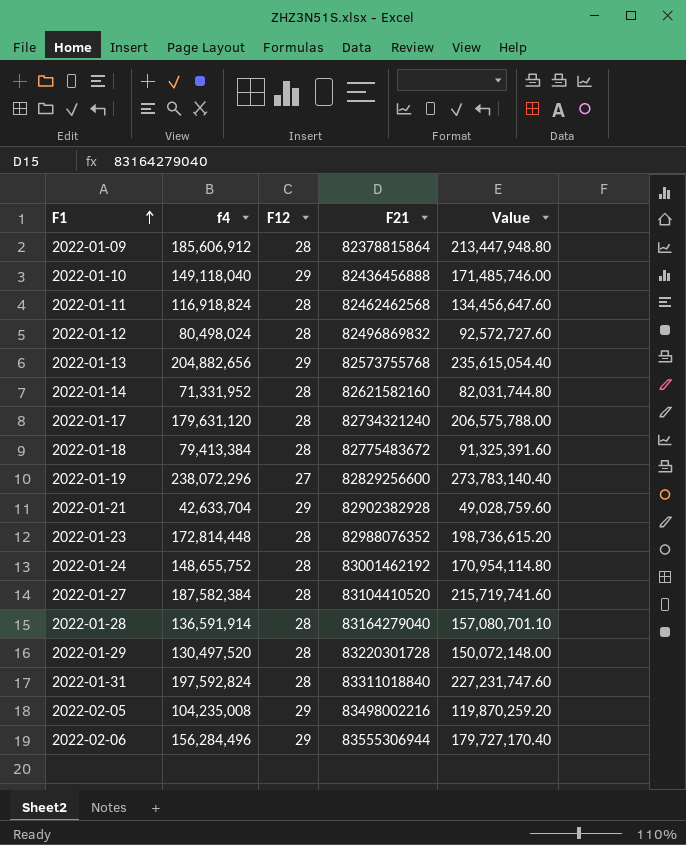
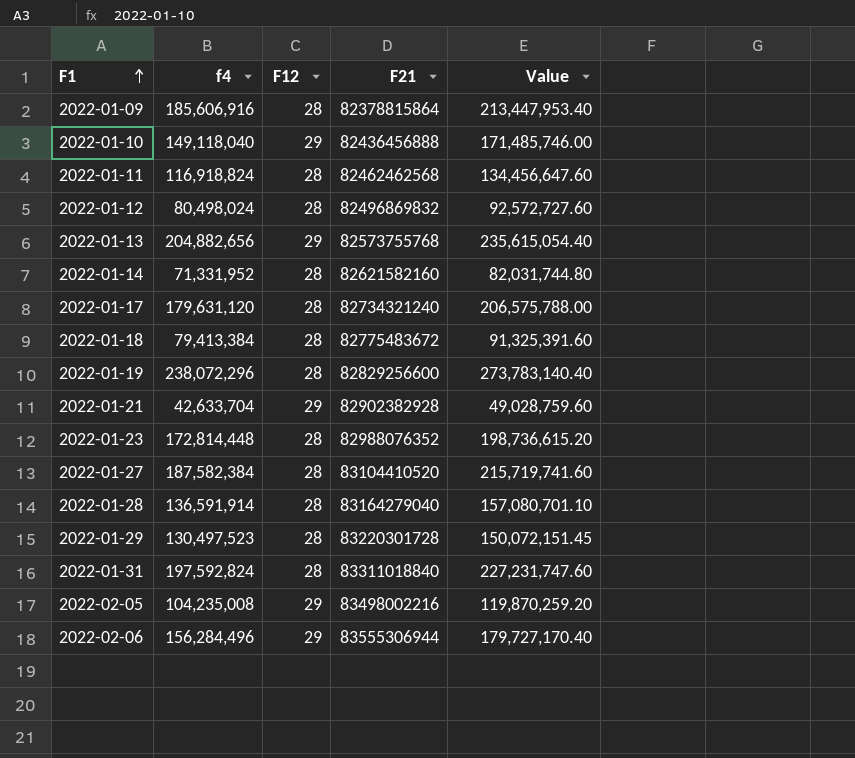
row 2022-01-24: 148,655,752 | 28 | 83001462192 | 170,954,114.80 -> none
2022-01-09 | f4: 185,606,912 -> 185,606,916
2022-01-09 | Value: 213,447,948.80 -> 213,447,953.40
2022-01-19 | F12: 27 -> 28
2022-01-29 | f4: 130,497,520 -> 130,497,523
2022-01-29 | Value: 150,072,148.00 -> 150,072,151.45

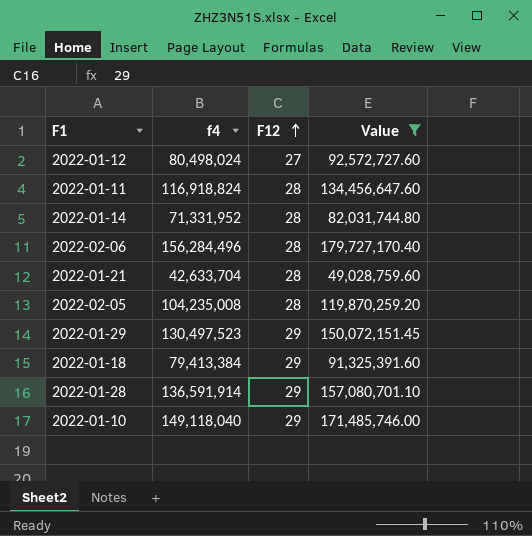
filter: none -> Value <= 179,727,170.40
row order: F1 ascending -> F12 ascending
column F21 | position: 4 -> none
2022-01-12 | F12: 28 -> 27
2022-02-06 | F12: 29 -> 28
2022-01-21 | F12: 29 -> 28
2022-02-05 | F12: 29 -> 28
2022-01-29 | F12: 28 -> 29
2022-01-18 | F12: 28 -> 29
2022-01-28 | F12: 28 -> 29

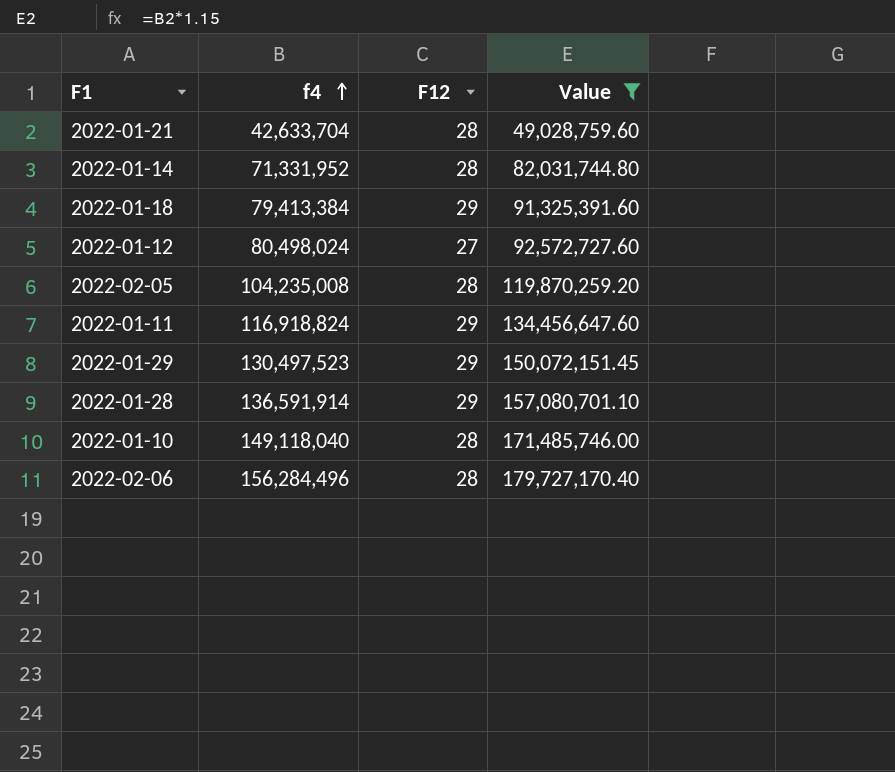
row order: F12 ascending -> f4 ascending
2022-01-11 | F12: 28 -> 29
2022-01-10 | F12: 29 -> 28

